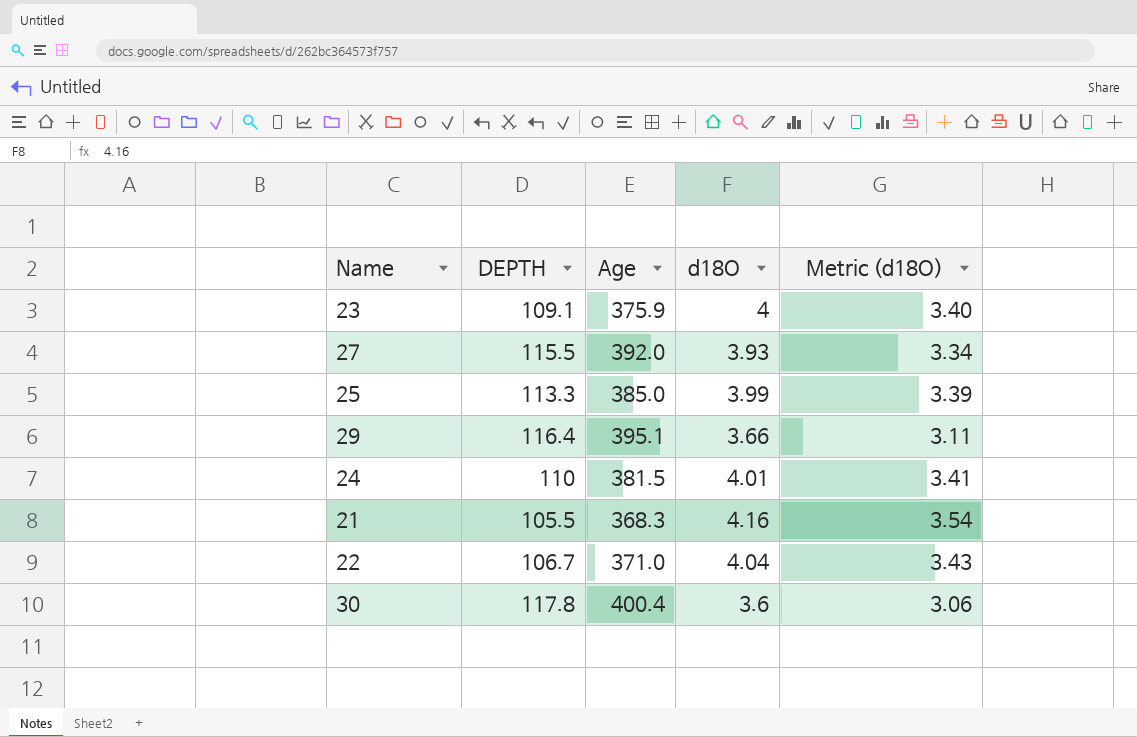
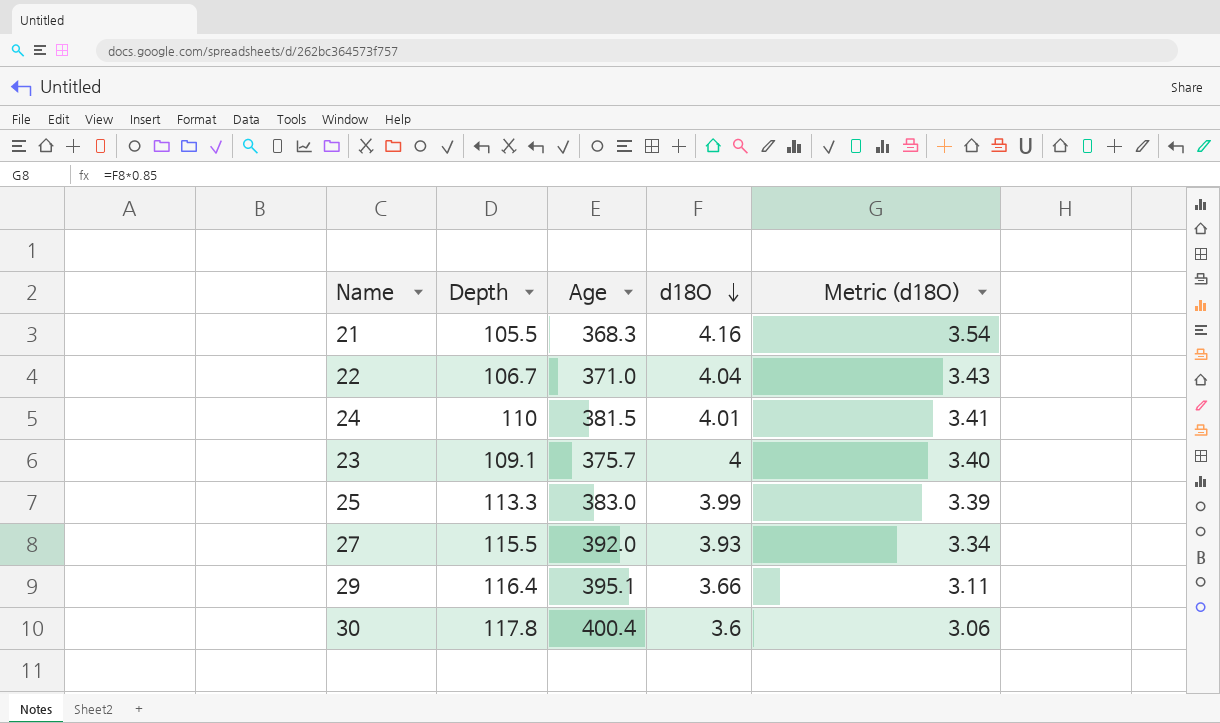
row order: none -> d18O descending
column name: DEPTH -> Depth
23 | Age: 375.9 -> 375.7
25 | Age: 385.0 -> 383.0

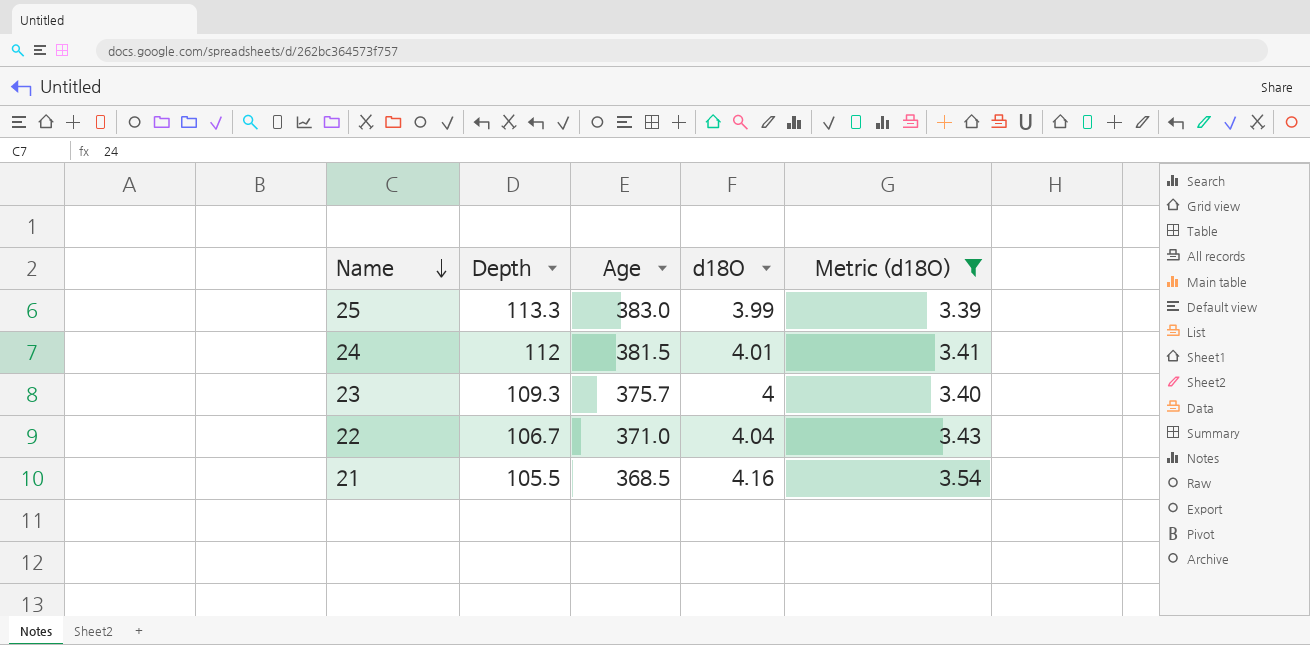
filter: none -> Metric (d18O) >= 3.39
row order: d18O descending -> Name descending
24 | Depth: 110 -> 112
23 | Depth: 109.1 -> 109.3
21 | Age: 368.3 -> 368.5

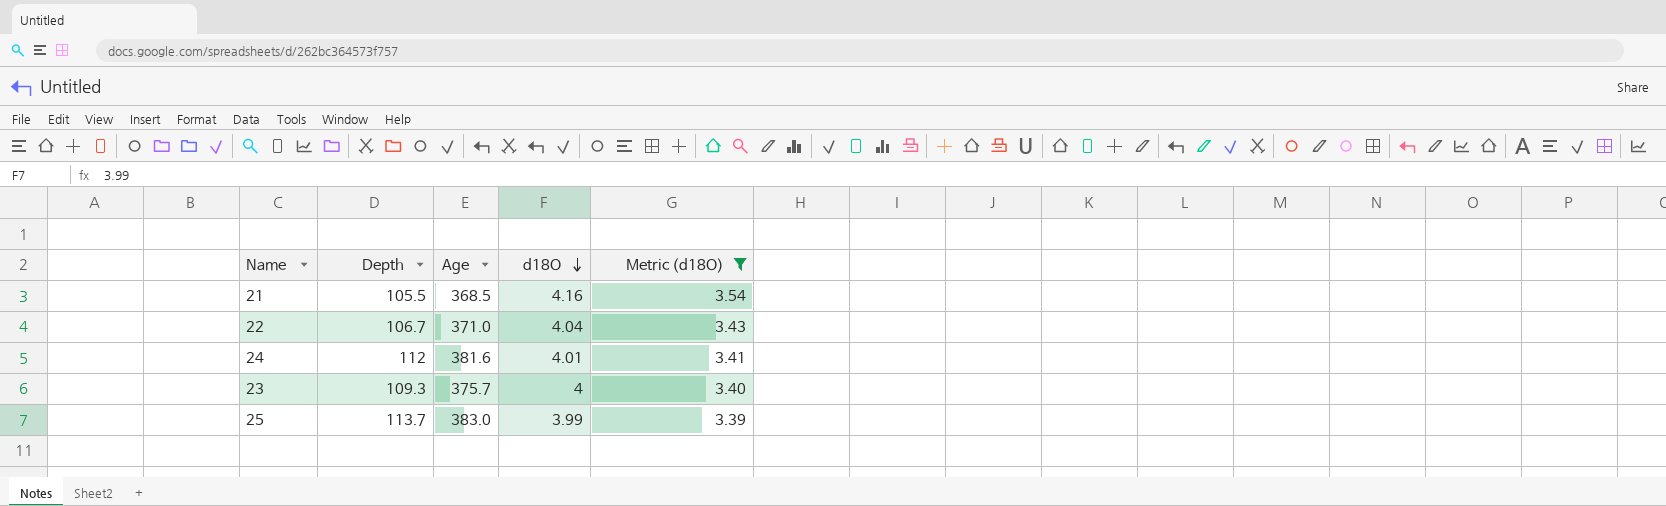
row order: Name descending -> d18O descending
24 | Age: 381.5 -> 381.6
25 | Depth: 113.3 -> 113.7

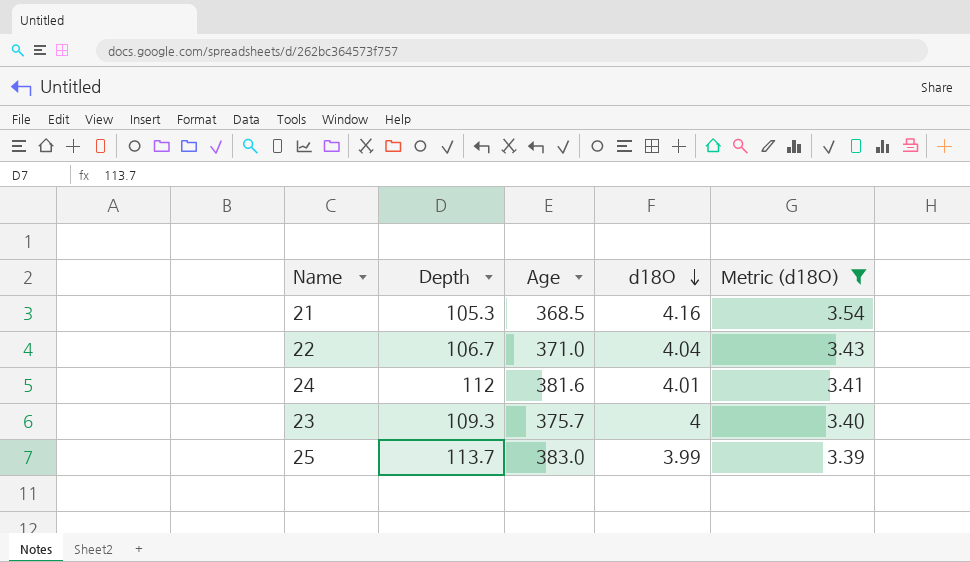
21 | Depth: 105.5 -> 105.3

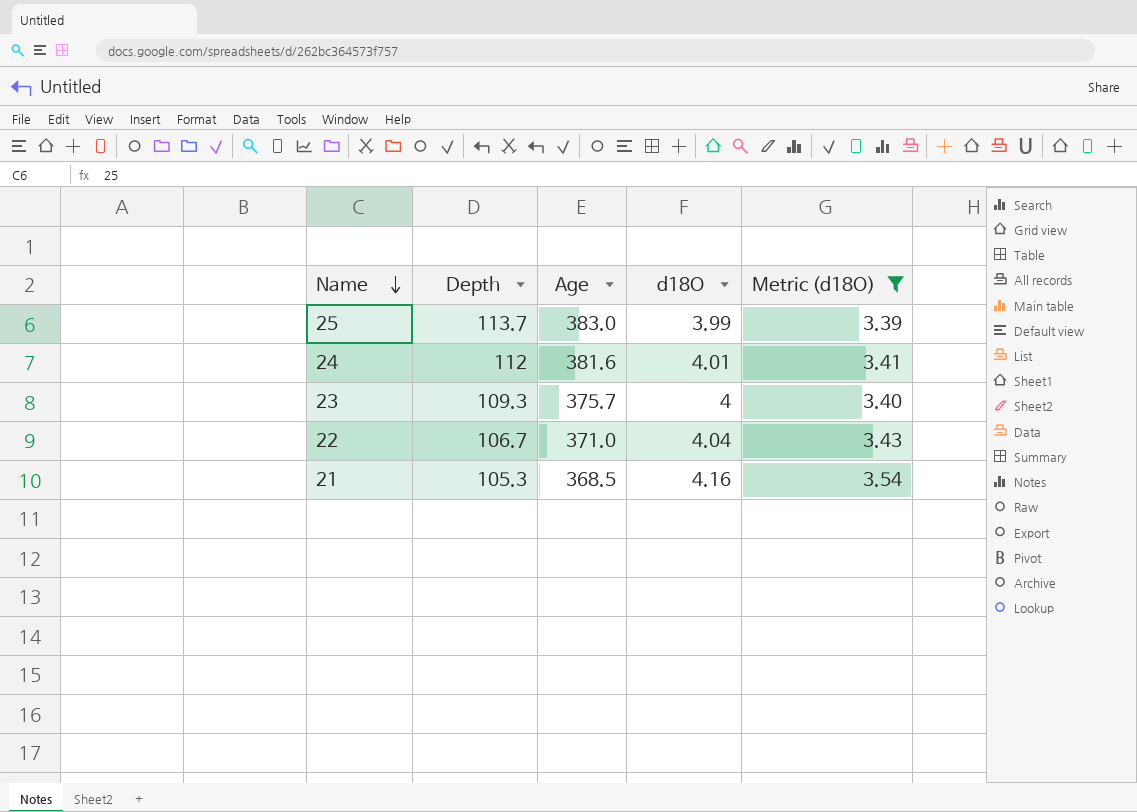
row order: d18O descending -> Name descending

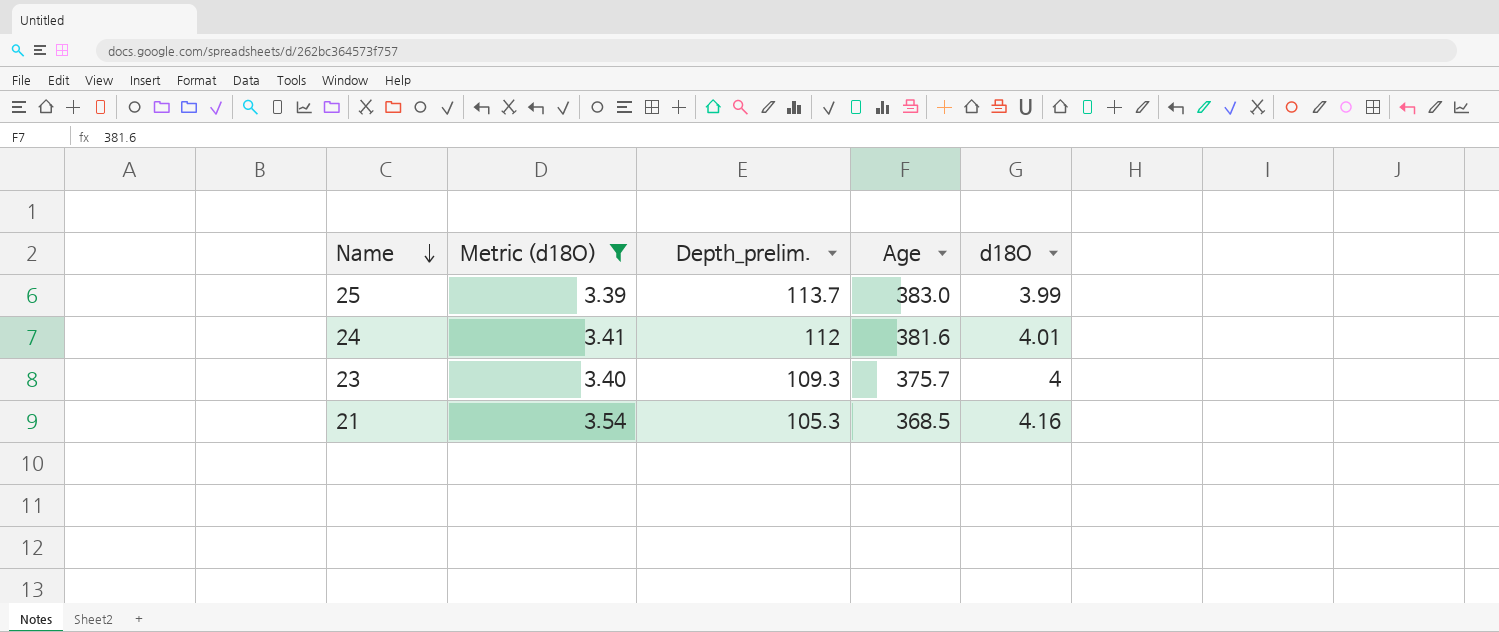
column Metric (d18O) | position: 5 -> 2
column name: Depth -> Depth_prelim.
row 22: 106.7 | 371.0 | 4.04 | 3.43 -> none

